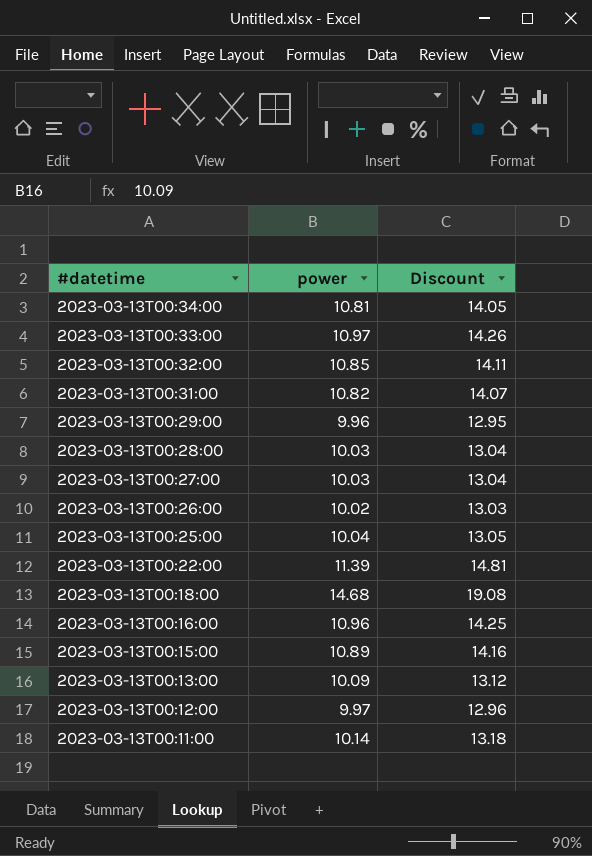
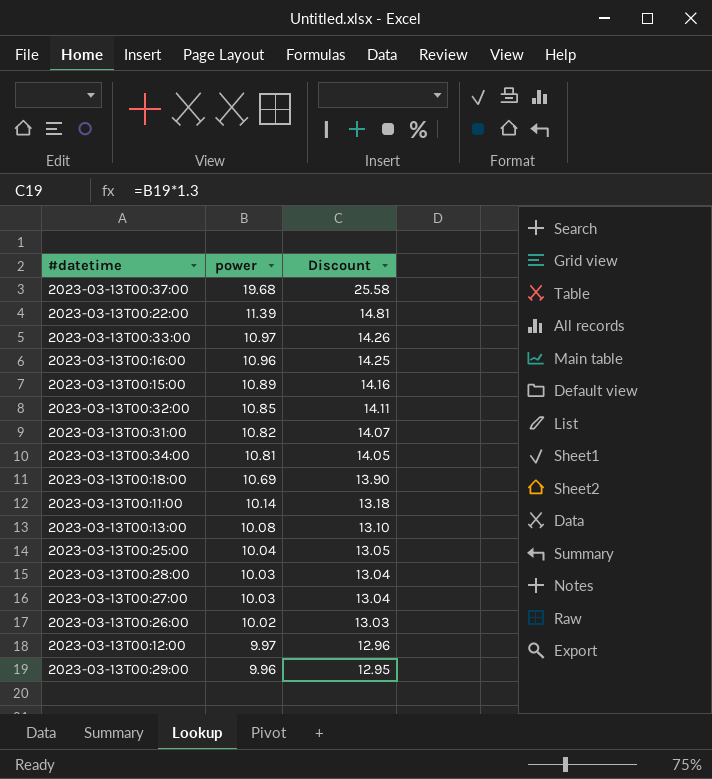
row order: #datetime descending -> power descending
row 2023-03-13T00:37:00: none -> 19.68 | 25.58
2023-03-13T00:18:00 | power: 14.68 -> 10.69
2023-03-13T00:18:00 | Discount: 19.08 -> 13.90
2023-03-13T00:13:00 | power: 10.09 -> 10.08
2023-03-13T00:13:00 | Discount: 13.12 -> 13.10

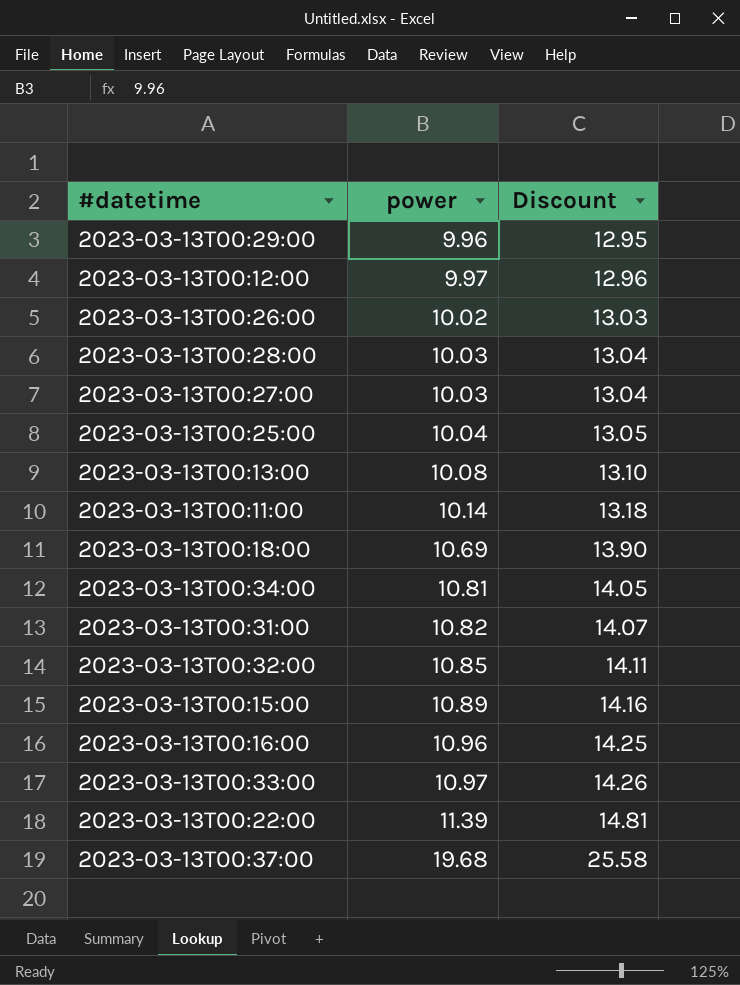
row order: power descending -> power ascending

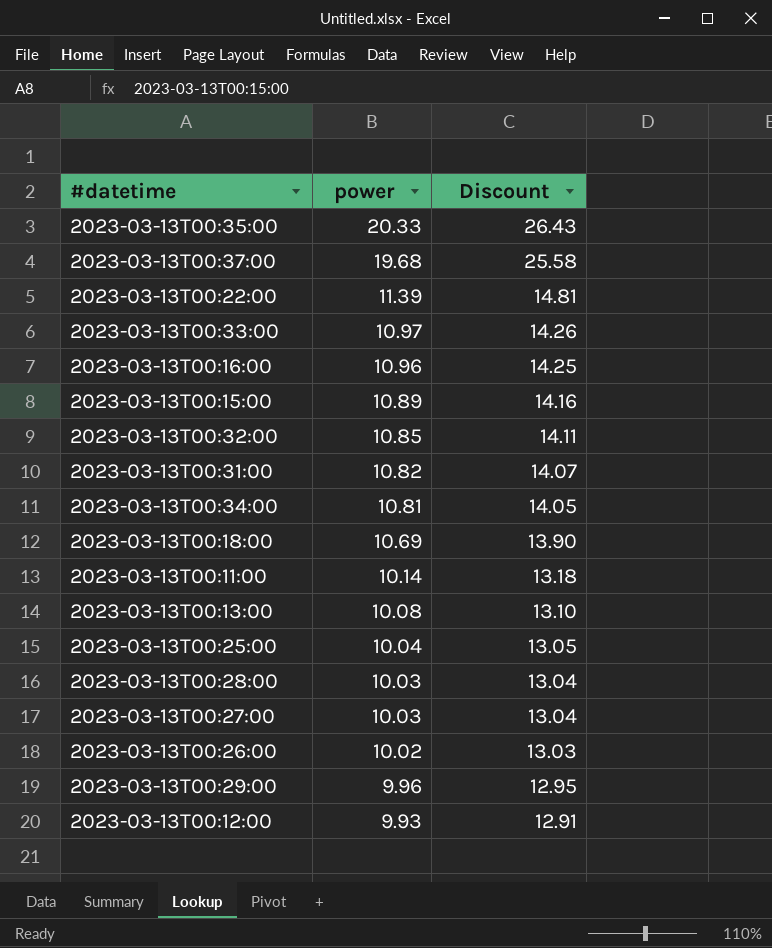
row order: power ascending -> power descending
row 2023-03-13T00:35:00: none -> 20.33 | 26.43
2023-03-13T00:12:00 | power: 9.97 -> 9.93
2023-03-13T00:12:00 | Discount: 12.96 -> 12.91

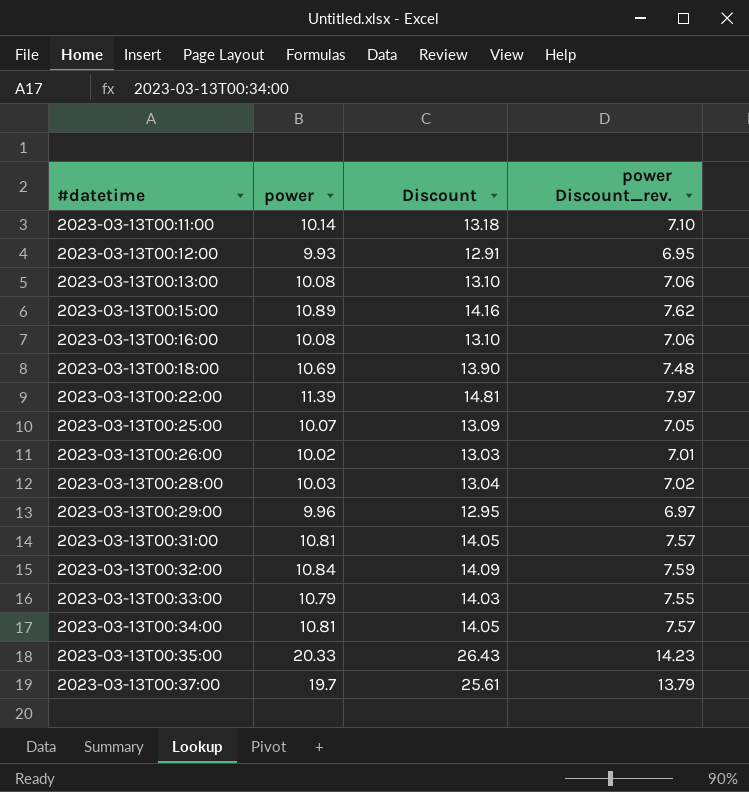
row order: power descending -> #datetime ascending
column power Discount_rev. | formula: none -> [power] * 0.7
row 2023-03-13T00:27:00: 10.03 | 13.04 -> none
2023-03-13T00:16:00 | power: 10.96 -> 10.08
2023-03-13T00:16:00 | Discount: 14.25 -> 13.10
2023-03-13T00:25:00 | power: 10.04 -> 10.07
2023-03-13T00:25:00 | Discount: 13.05 -> 13.09
2023-03-13T00:31:00 | power: 10.82 -> 10.81
2023-03-13T00:31:00 | Discount: 14.07 -> 14.05
2023-03-13T00:32:00 | power: 10.85 -> 10.84
2023-03-13T00:32:00 | Discount: 14.11 -> 14.09
2023-03-13T00:33:00 | power: 10.97 -> 10.79
2023-03-13T00:33:00 | Discount: 14.26 -> 14.03
2023-03-13T00:37:00 | power: 19.68 -> 19.7
2023-03-13T00:37:00 | Discount: 25.58 -> 25.61

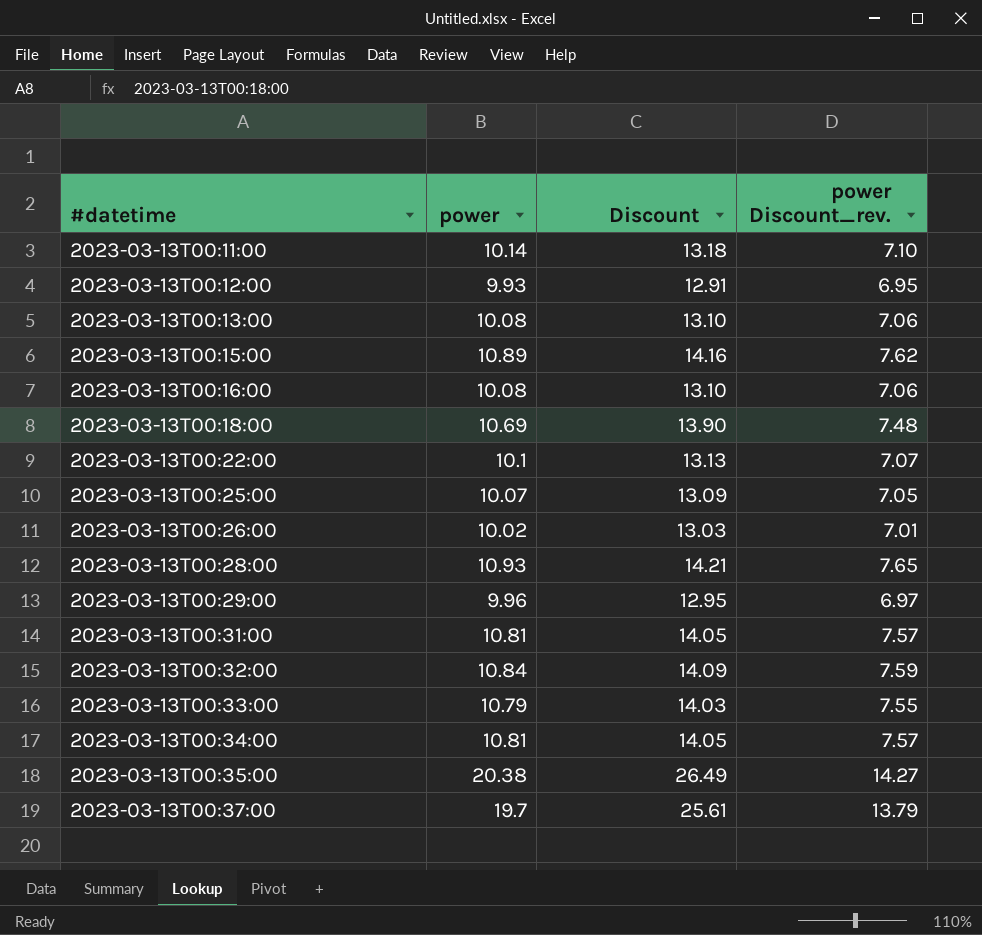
2023-03-13T00:22:00 | power: 11.39 -> 10.1
2023-03-13T00:22:00 | Discount: 14.81 -> 13.13
2023-03-13T00:22:00 | power Discount_rev.: 7.97 -> 7.07
2023-03-13T00:28:00 | power: 10.03 -> 10.93
2023-03-13T00:28:00 | Discount: 13.04 -> 14.21
2023-03-13T00:28:00 | power Discount_rev.: 7.02 -> 7.65
2023-03-13T00:35:00 | power: 20.33 -> 20.38
2023-03-13T00:35:00 | Discount: 26.43 -> 26.49
2023-03-13T00:35:00 | power Discount_rev.: 14.23 -> 14.27

